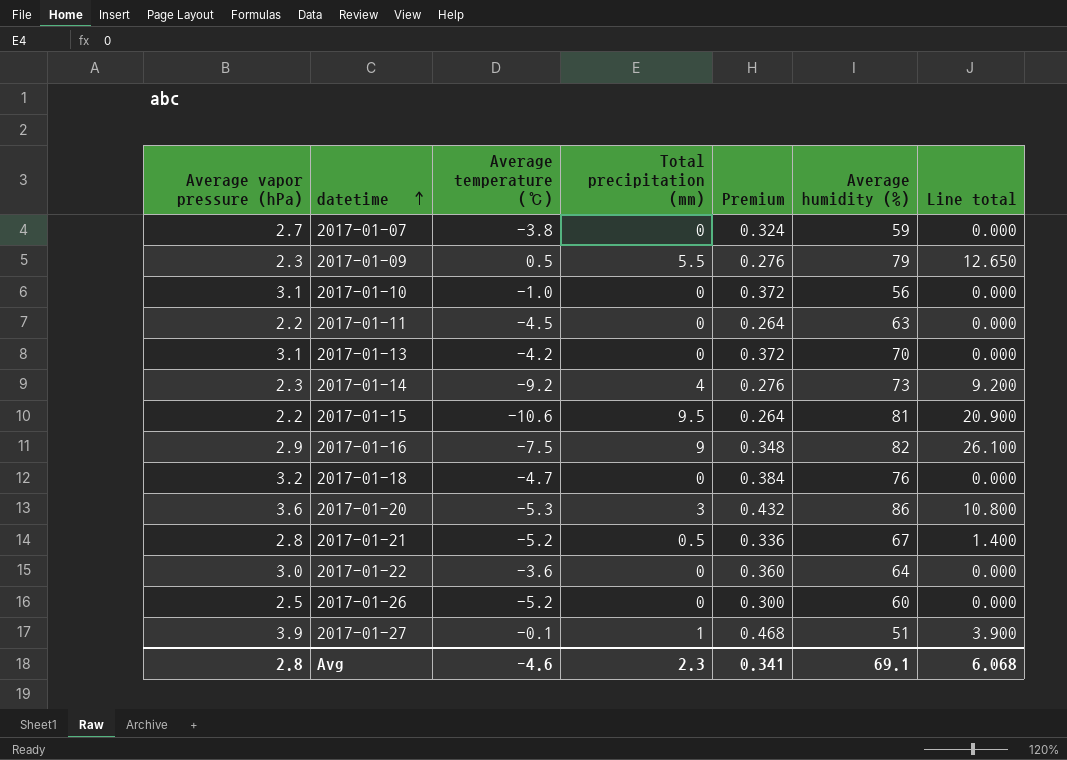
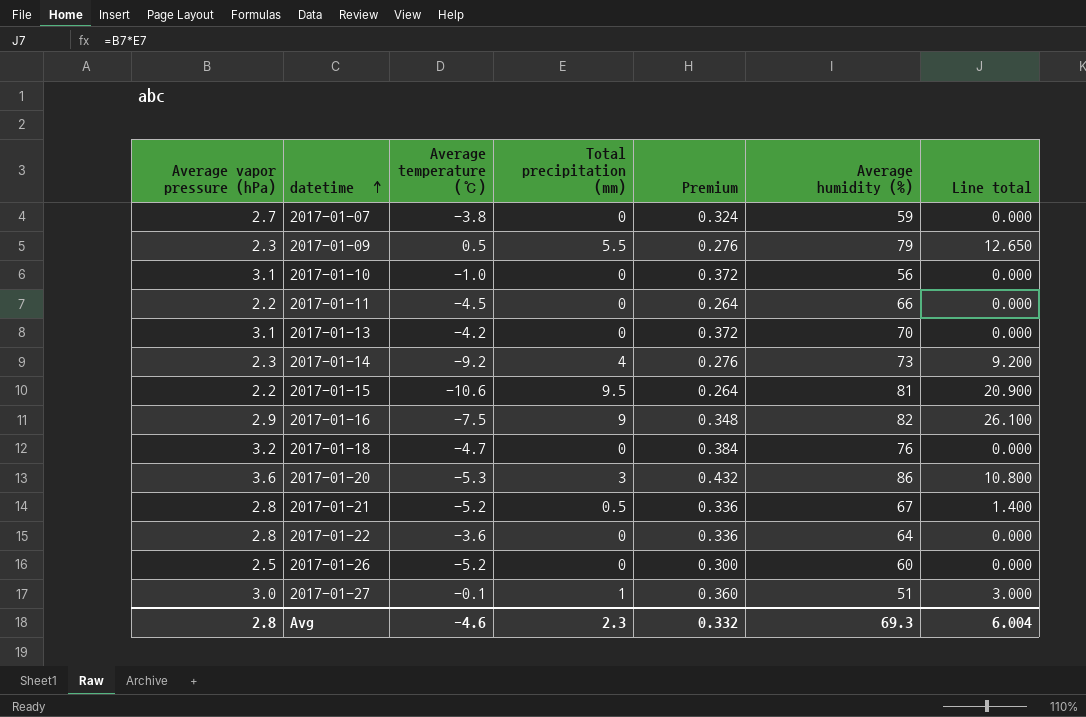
2017-01-11 | Average humidity (%): 63 -> 66
2017-01-22 | Average vapor pressure (hPa): 3.0 -> 2.8
2017-01-22 | Premium: 0.360 -> 0.336
2017-01-27 | Average vapor pressure (hPa): 3.9 -> 3.0
2017-01-27 | Premium: 0.468 -> 0.360
2017-01-27 | Line total: 3.900 -> 3.000
Avg | Premium: 0.341 -> 0.332
Avg | Average humidity (%): 69.1 -> 69.3
Avg | Line total: 6.068 -> 6.004

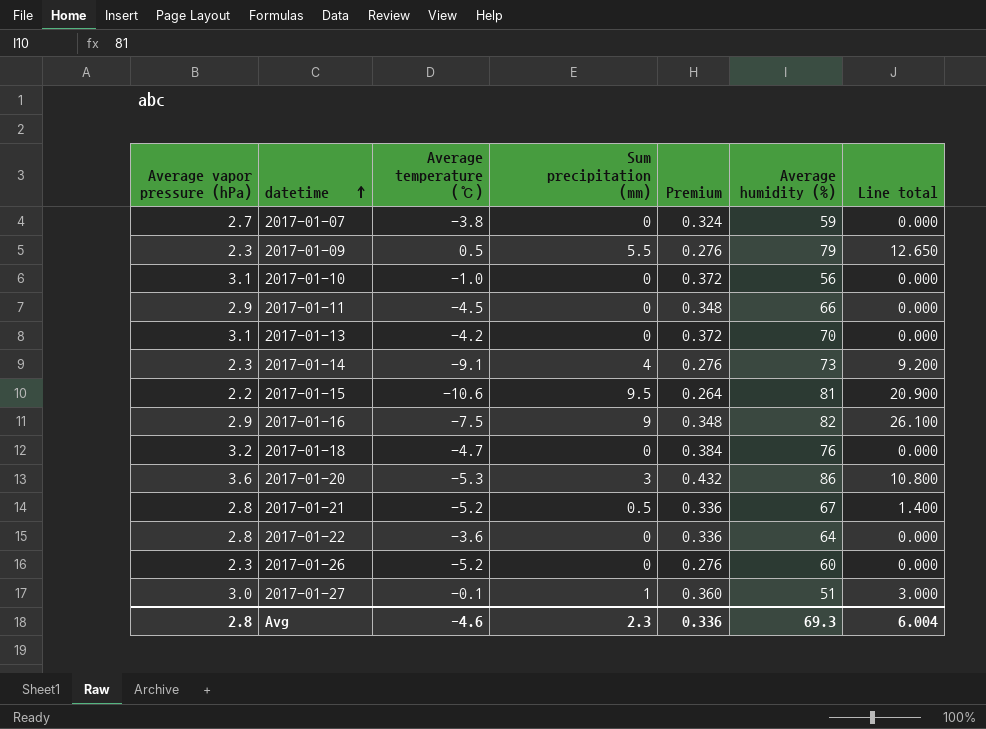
column name: Total precipitation (mm) -> Sum precipitation (mm)
2017-01-11 | Average vapor pressure (hPa): 2.2 -> 2.9
2017-01-11 | Premium: 0.264 -> 0.348
2017-01-14 | Average temperature (℃): -9.2 -> -9.1
2017-01-26 | Average vapor pressure (hPa): 2.5 -> 2.3
2017-01-26 | Premium: 0.300 -> 0.276
Avg | Premium: 0.332 -> 0.336

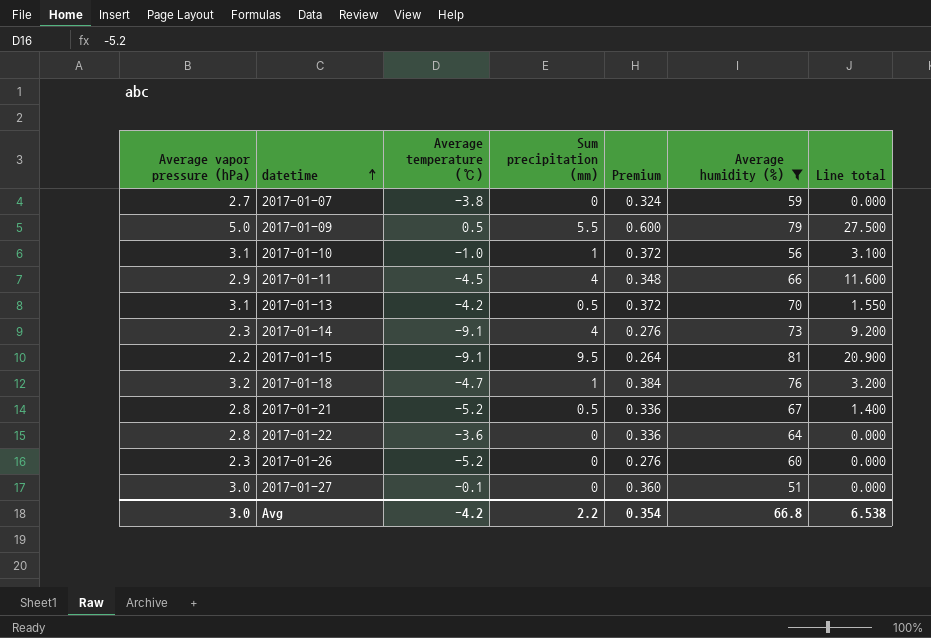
filter: none -> Average humidity (%) <= 81
2017-01-09 | Average vapor pressure (hPa): 2.3 -> 5.0
2017-01-09 | Premium: 0.276 -> 0.600
2017-01-09 | Line total: 12.650 -> 27.500
2017-01-10 | Sum precipitation (mm): 0 -> 1
2017-01-10 | Line total: 0.000 -> 3.100
2017-01-11 | Sum precipitation (mm): 0 -> 4
2017-01-11 | Line total: 0.000 -> 11.600
2017-01-13 | Sum precipitation (mm): 0 -> 0.5
2017-01-13 | Line total: 0.000 -> 1.550
2017-01-15 | Average temperature (℃): -10.6 -> -9.1
2017-01-18 | Sum precipitation (mm): 0 -> 1
2017-01-18 | Line total: 0.000 -> 3.200
2017-01-27 | Sum precipitation (mm): 1 -> 0
2017-01-27 | Line total: 3.000 -> 0.000
Avg | Average vapor pressure (hPa): 2.8 -> 3.0
Avg | Average temperature (℃): -4.6 -> -4.2
Avg | Sum precipitation (mm): 2.3 -> 2.2
Avg | Premium: 0.336 -> 0.354
Avg | Average humidity (%): 69.3 -> 66.8
Avg | Line total: 6.004 -> 6.538

